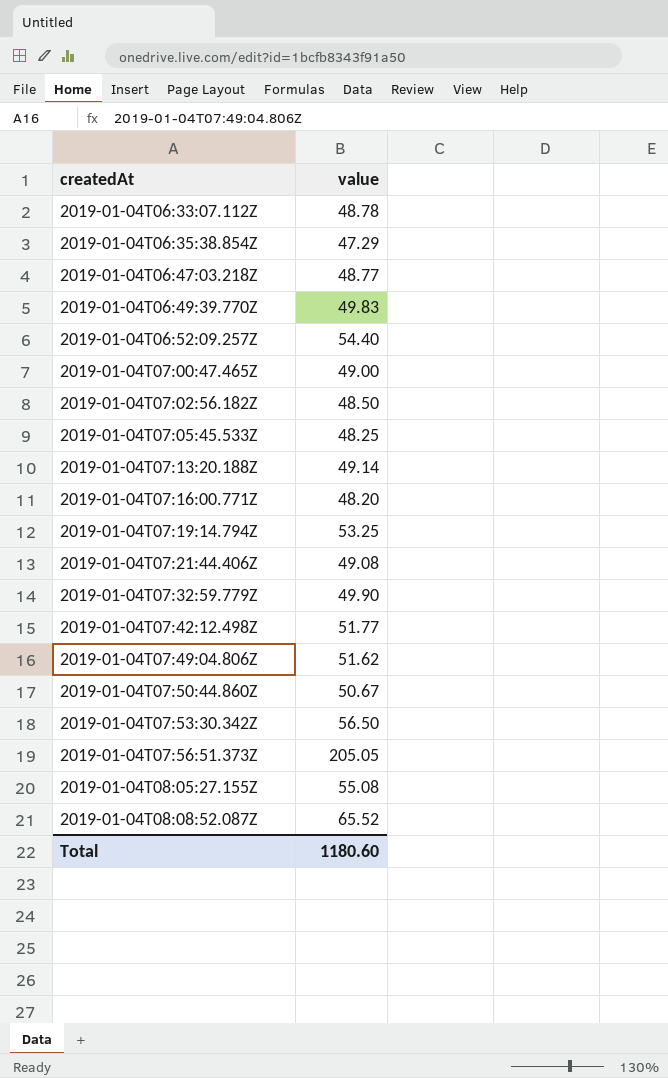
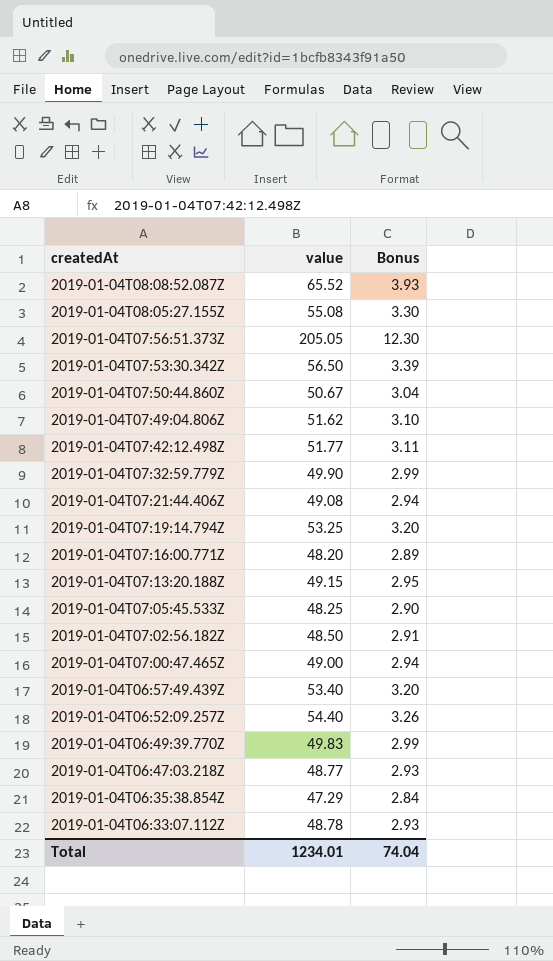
row order: createdAt ascending -> createdAt descending
column Bonus | formula: none -> [value] * 0.06
2019-01-04T07:13:20.188Z | value: 49.14 -> 49.15
row 2019-01-04T06:57:49.439Z: none -> 53.40 | 3.20
Total | value: 1180.60 -> 1234.01

